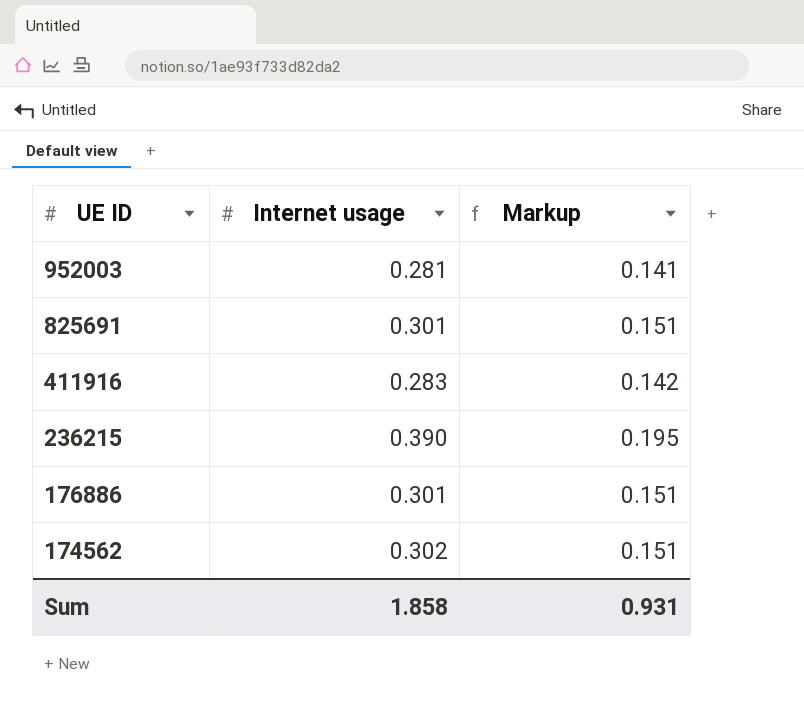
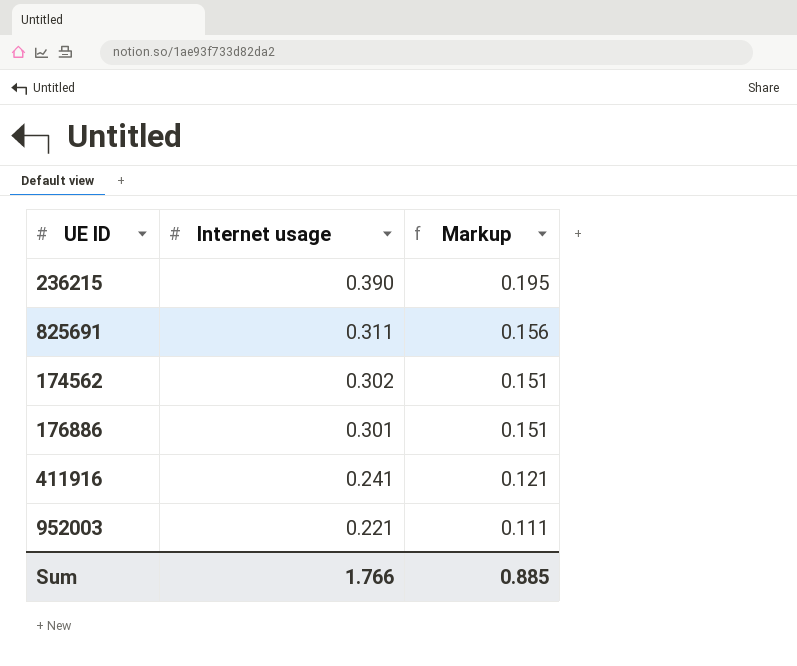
row order: UE ID descending -> Internet usage descending
825691 | Internet usage: 0.301 -> 0.311
825691 | Markup: 0.151 -> 0.156
411916 | Internet usage: 0.283 -> 0.241
411916 | Markup: 0.142 -> 0.121
952003 | Internet usage: 0.281 -> 0.221
952003 | Markup: 0.141 -> 0.111
Sum | Internet usage: 1.858 -> 1.766
Sum | Markup: 0.931 -> 0.885

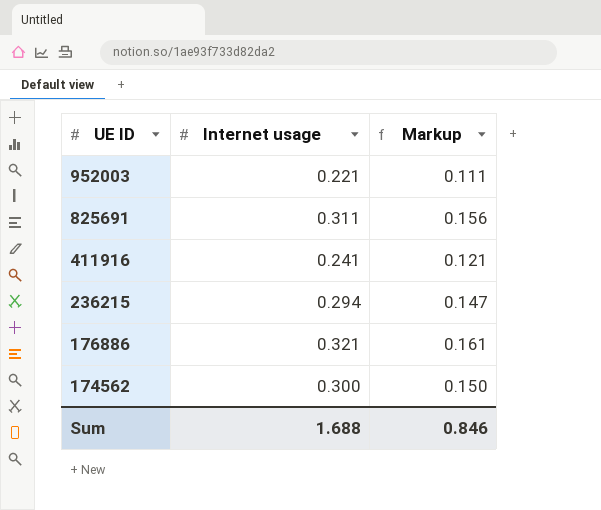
row order: Internet usage descending -> UE ID descending
236215 | Internet usage: 0.390 -> 0.294
236215 | Markup: 0.195 -> 0.147
176886 | Internet usage: 0.301 -> 0.321
176886 | Markup: 0.151 -> 0.161
174562 | Internet usage: 0.302 -> 0.300
174562 | Markup: 0.151 -> 0.150
Sum | Internet usage: 1.766 -> 1.688
Sum | Markup: 0.885 -> 0.846

